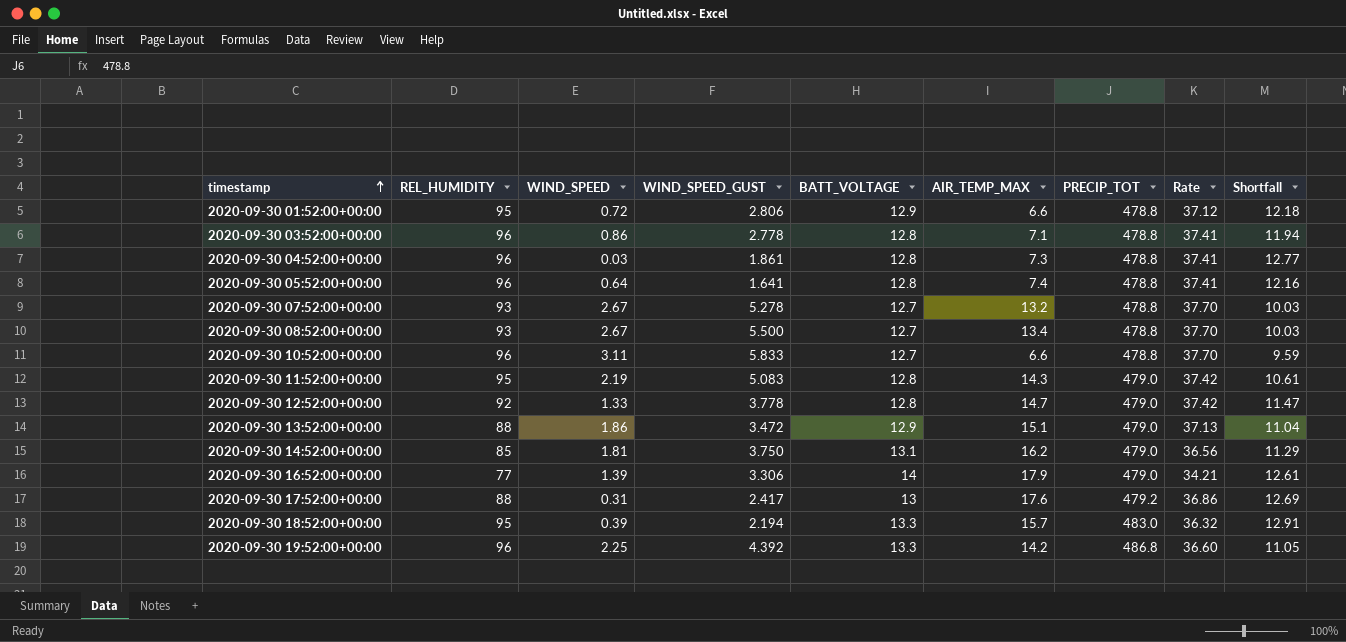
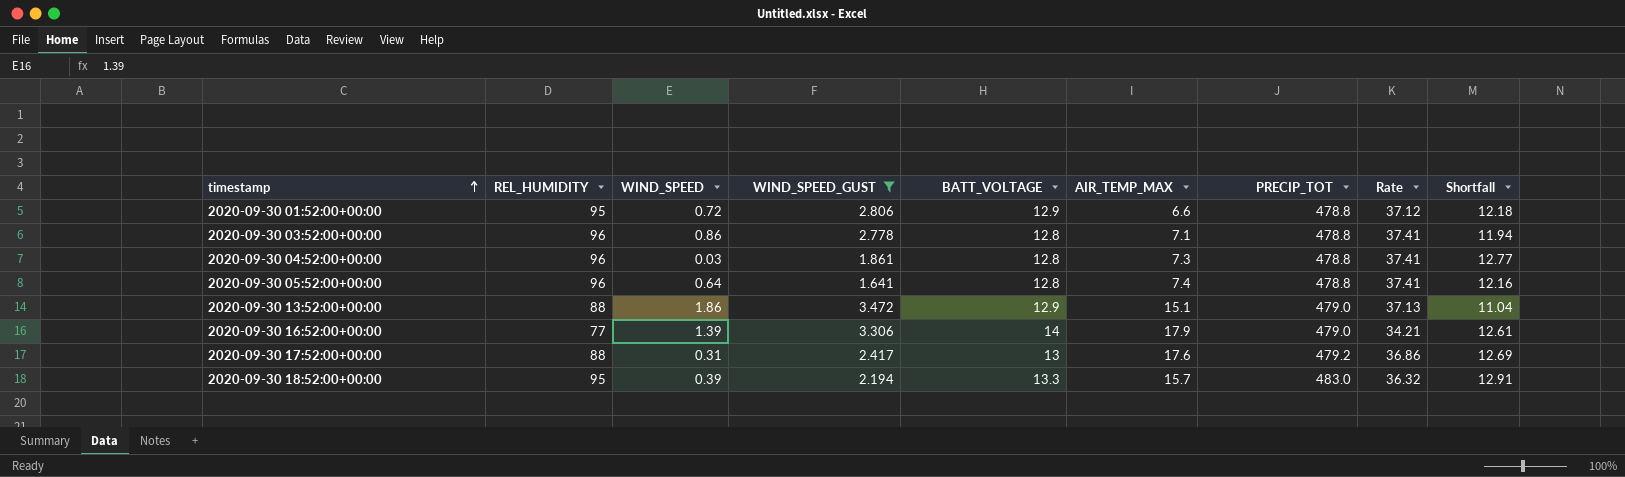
filter: none -> WIND_SPEED_GUST <= 3.472

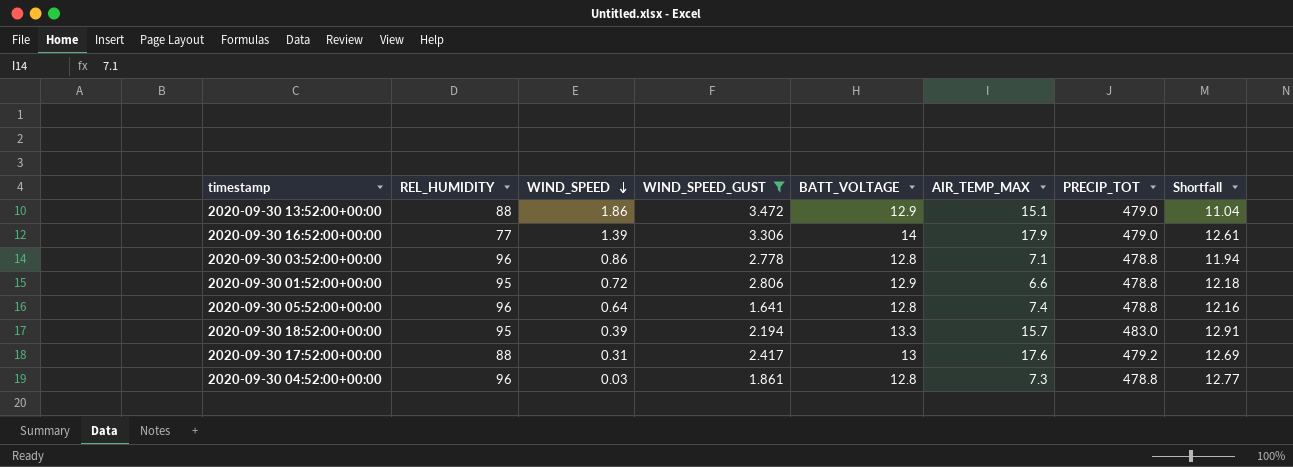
row order: timestamp ascending -> WIND_SPEED descending
column Rate | formula: [PRECIP_TOT] / [BATT_VOLTAGE] -> none

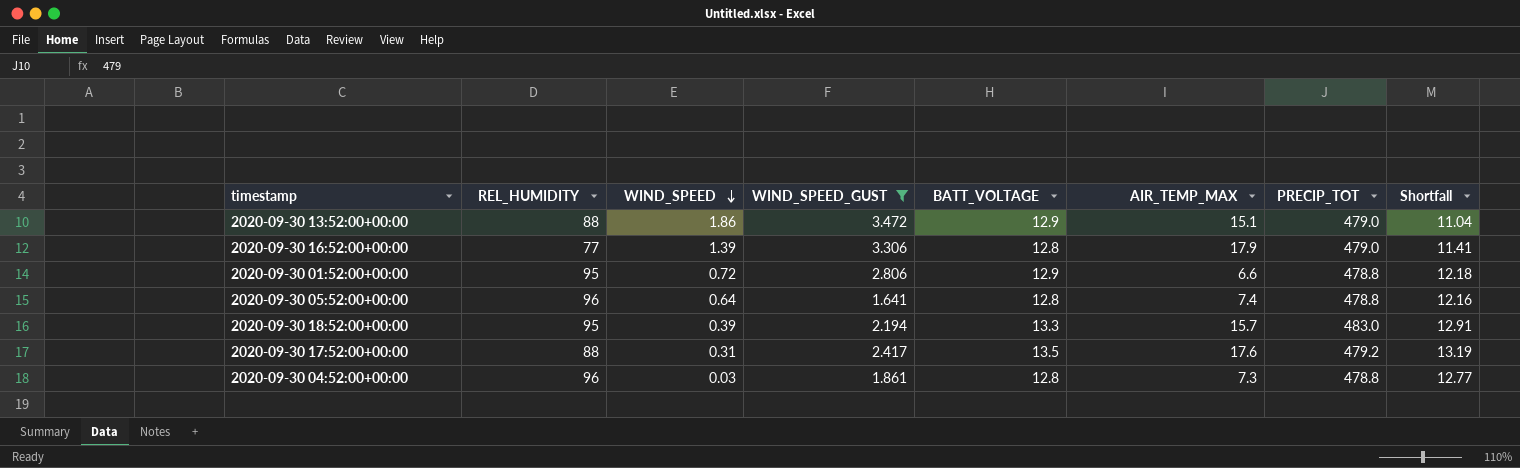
row 2020-09-30 03:52:00+00:00: 96 | 0.86 | 2.778 | 12.8 | 7.1 | 478.8 | 11.94 -> none
2020-09-30 16:52:00+00:00 | BATT_VOLTAGE: 14 -> 12.8
2020-09-30 16:52:00+00:00 | Shortfall: 12.61 -> 11.41
2020-09-30 17:52:00+00:00 | BATT_VOLTAGE: 13 -> 13.5
2020-09-30 17:52:00+00:00 | Shortfall: 12.69 -> 13.19

